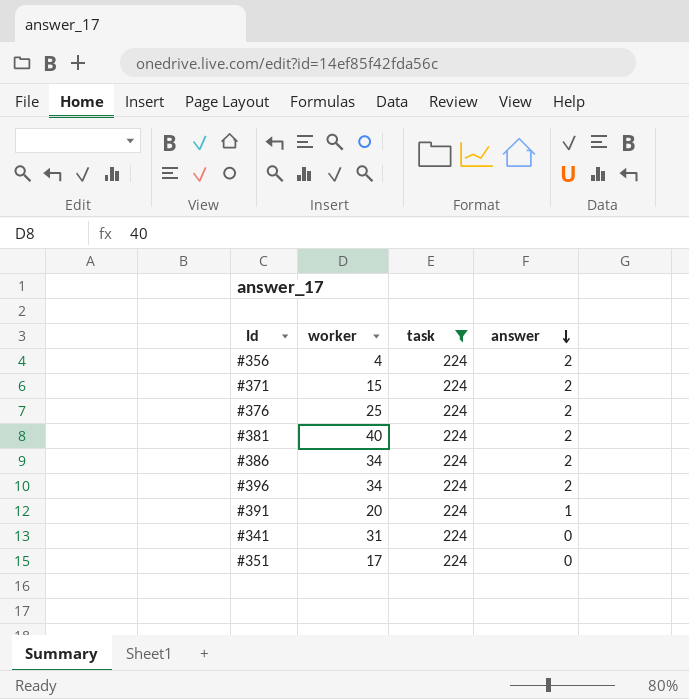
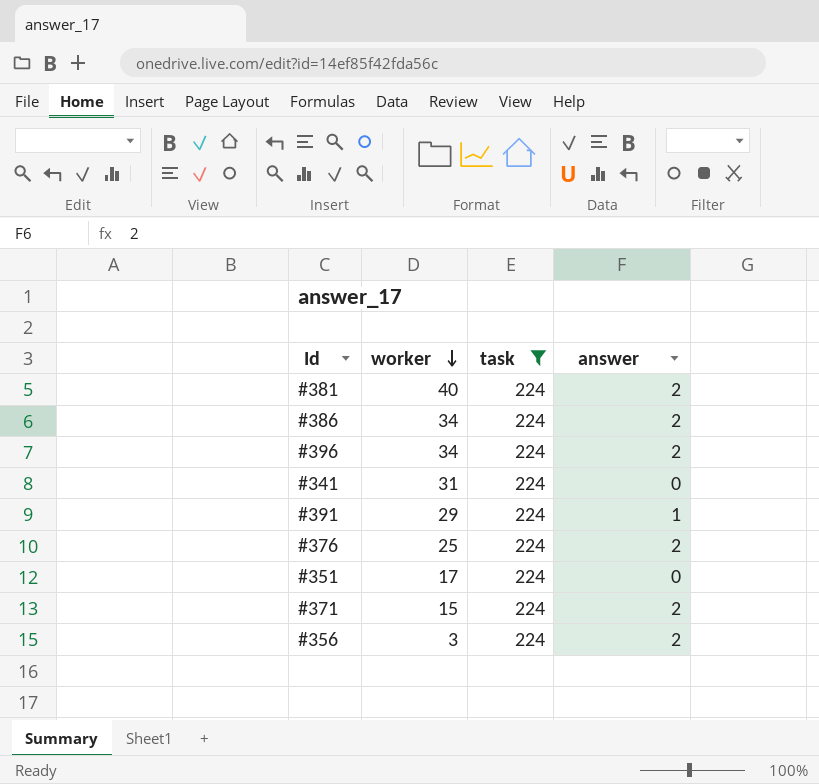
row order: answer descending -> worker descending
#391 | worker: 20 -> 29
#356 | worker: 4 -> 3

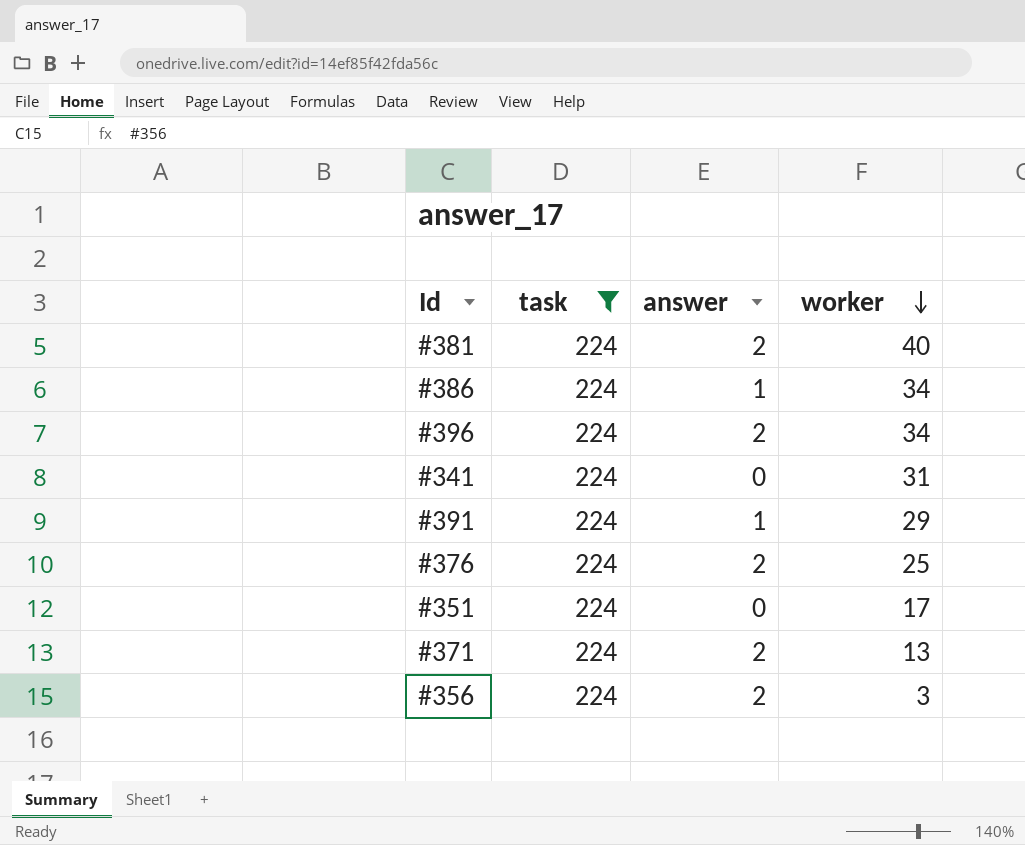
column worker | position: 2 -> 4
#386 | answer: 2 -> 1
#371 | worker: 15 -> 13

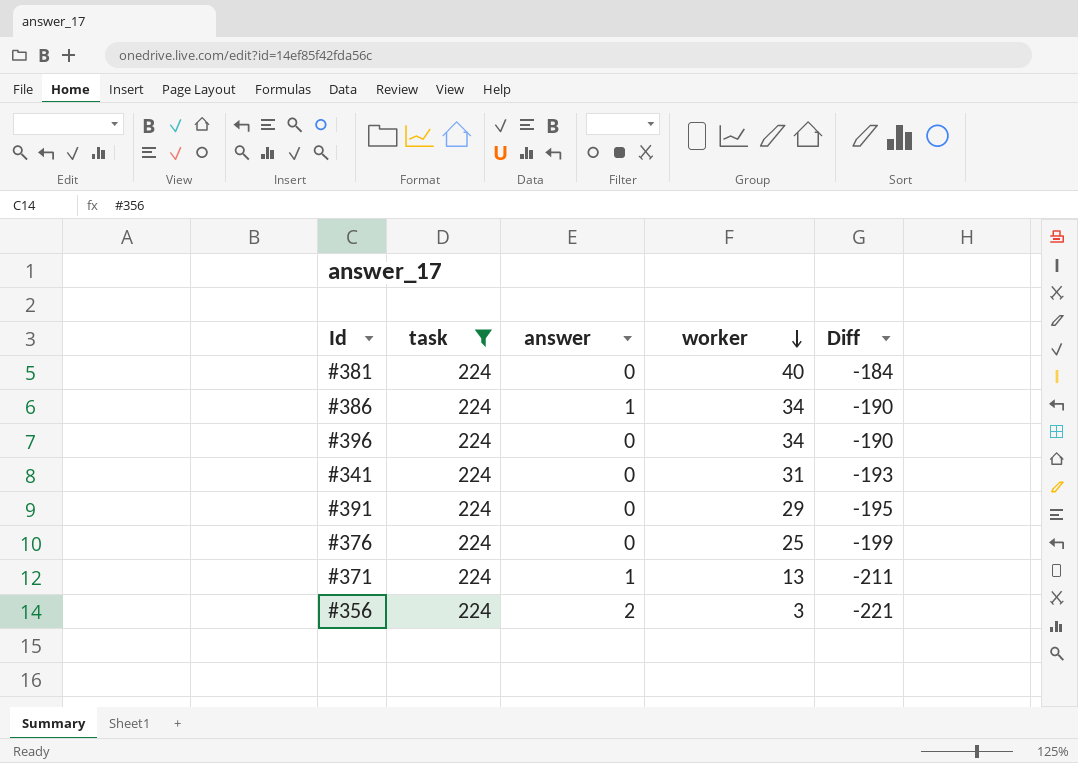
column Diff | formula: none -> [worker] - [task]
row #351: 224 | 0 | 17 -> none
#381 | answer: 2 -> 0
#396 | answer: 2 -> 0
#391 | answer: 1 -> 0
#376 | answer: 2 -> 0
#371 | answer: 2 -> 1

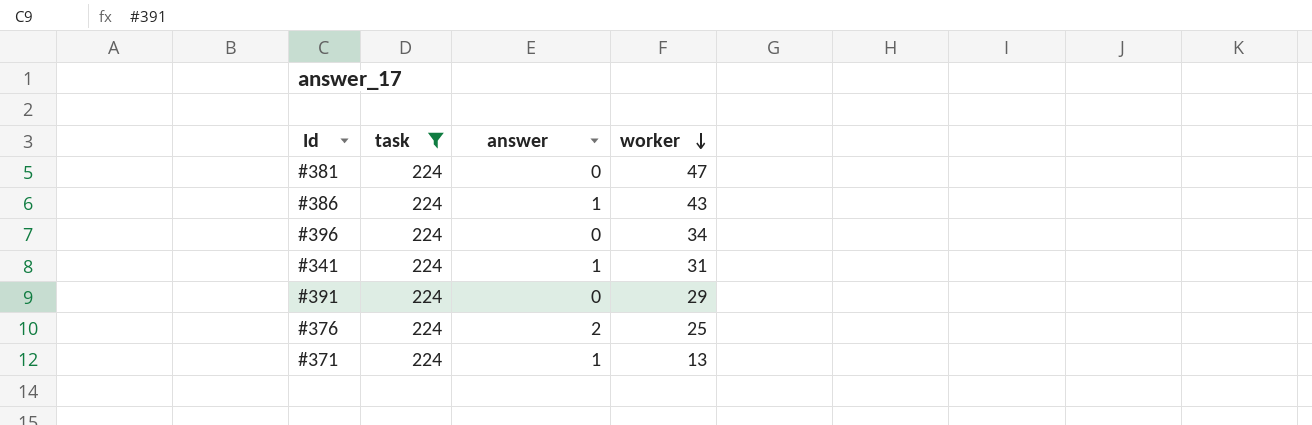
column Diff | formula: [worker] - [task] -> none
row #356: 224 | 2 | 3 | -221 -> none
#381 | worker: 40 -> 47
#386 | worker: 34 -> 43
#341 | answer: 0 -> 1
#376 | answer: 0 -> 2

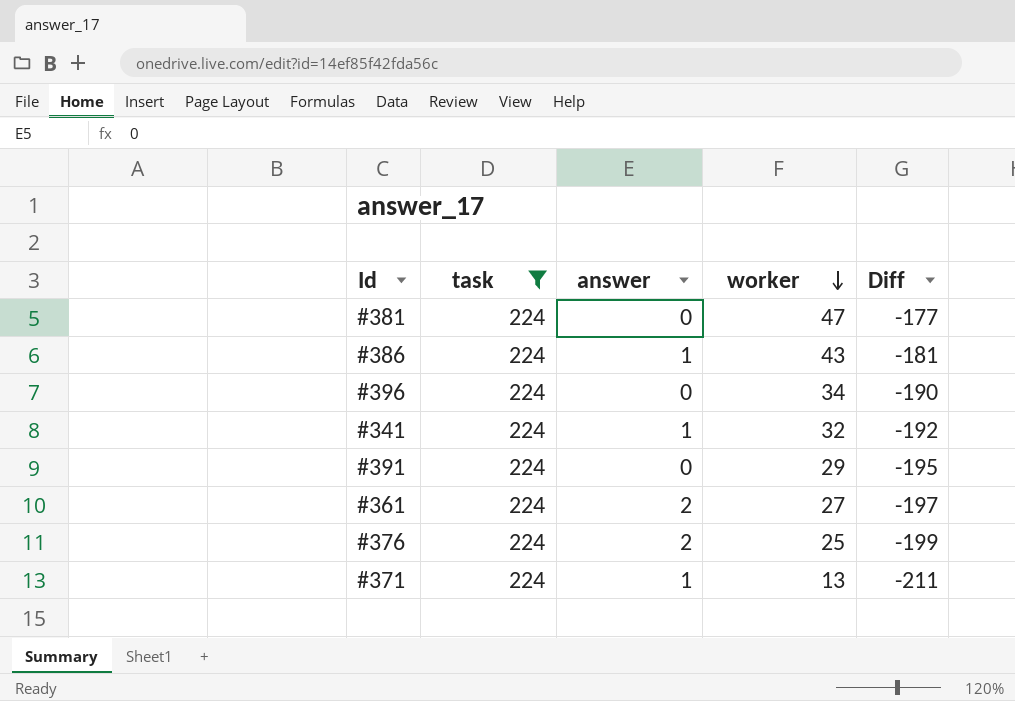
column Diff | formula: none -> [worker] - [task]
#341 | worker: 31 -> 32
row #361: none -> 224 | 2 | 27 | -197

